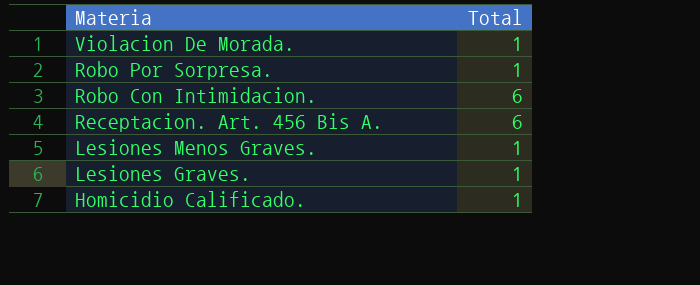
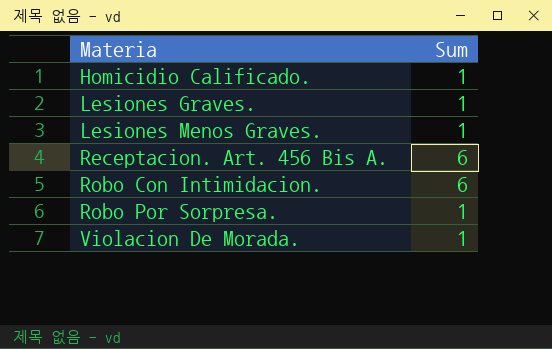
row order: Materia descending -> Materia ascending
column name: Total -> Sum

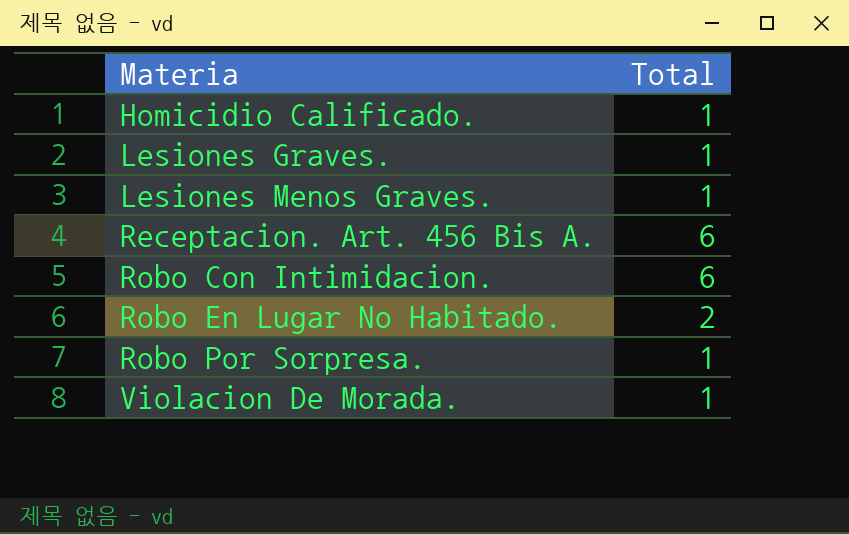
column name: Sum -> Total
row Robo En Lugar No Habitado.: none -> 2

